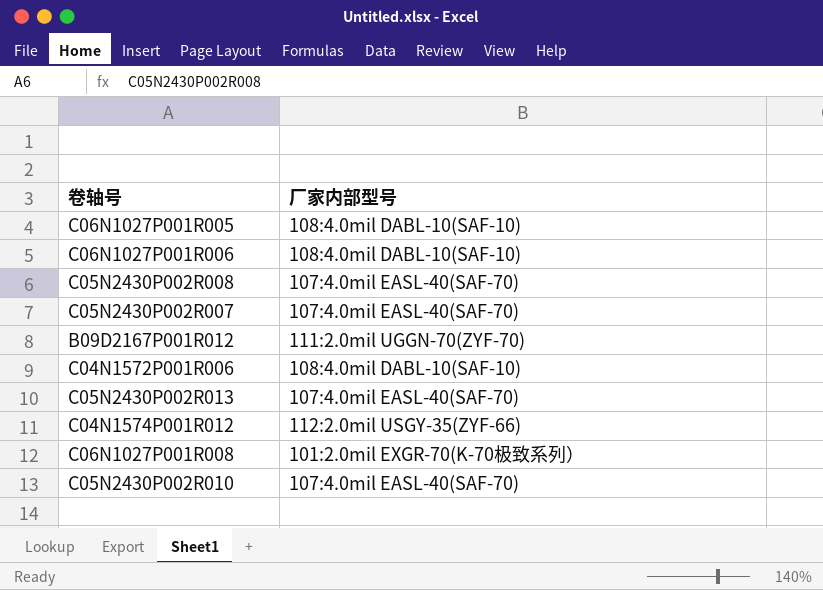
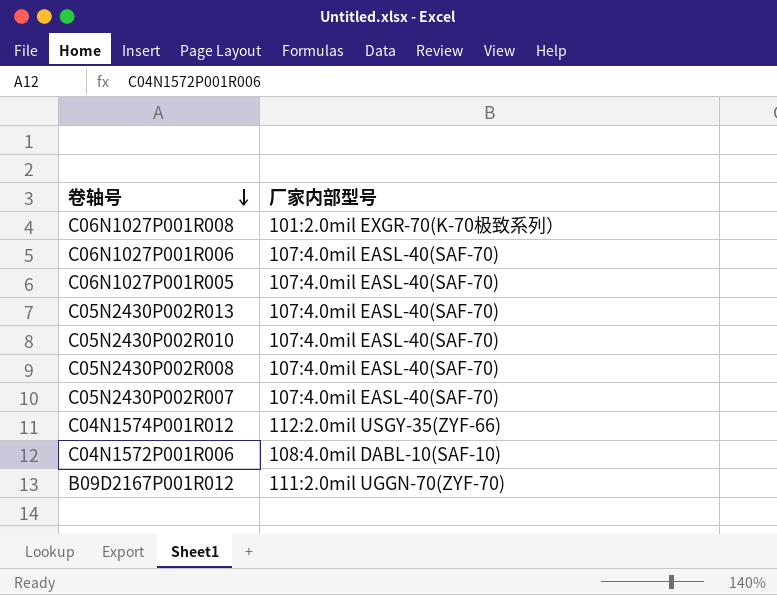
row order: none -> 卷轴号 descending
C06N1027P001R006 | 厂家内部型号: 108:4.0mil DABL-10(SAF-10) -> 107:4.0mil EASL-40(SAF-70)
C06N1027P001R005 | 厂家内部型号: 108:4.0mil DABL-10(SAF-10) -> 107:4.0mil EASL-40(SAF-70)

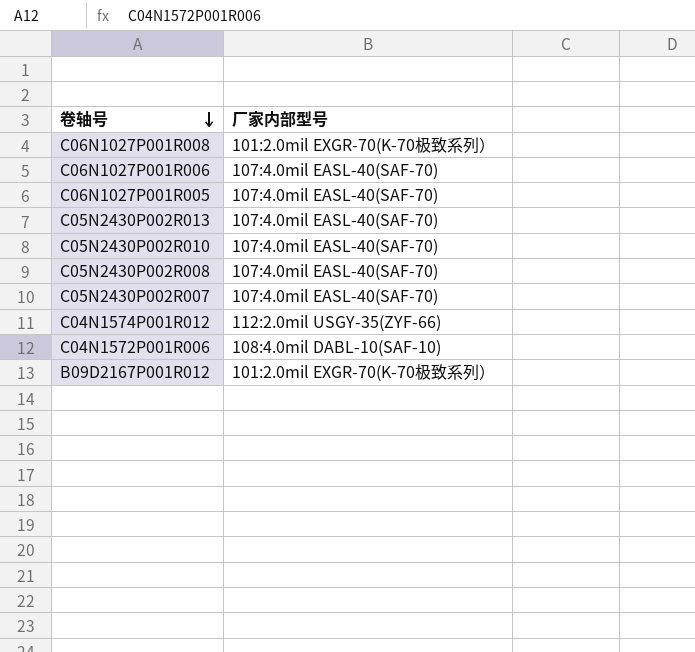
B09D2167P001R012 | 厂家内部型号: 111:2.0mil UGGN-70(ZYF-70) -> 101:2.0mil EXGR-70(K-70极致系列）

